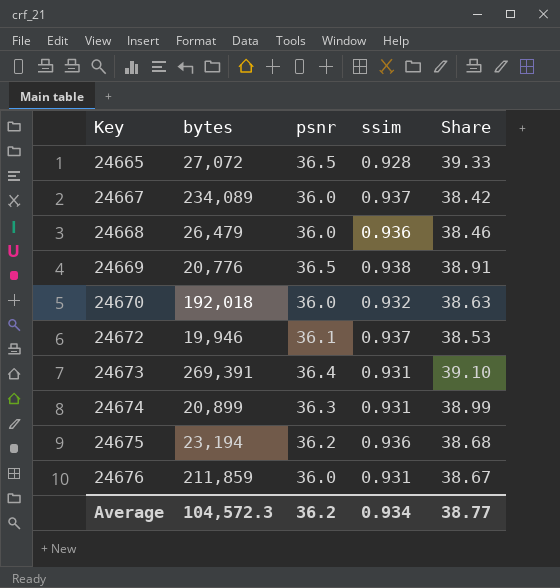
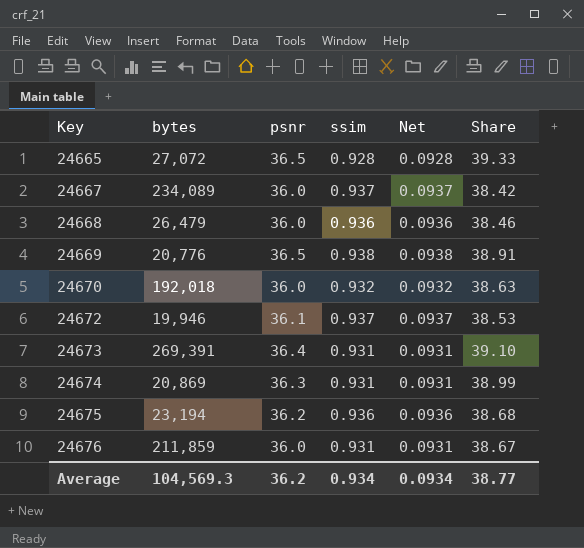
column Net | formula: none -> [ssim] * 0.1
24674 | bytes: 20,899 -> 20,869
Average | bytes: 104,572.3 -> 104,569.3

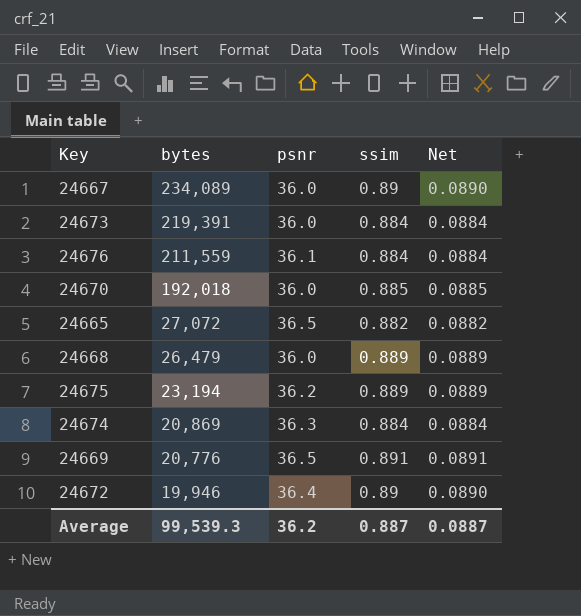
row order: Key ascending -> bytes descending
column Share | formula: [psnr] / [ssim] -> none
24667 | ssim: 0.937 -> 0.89
24667 | Net: 0.0937 -> 0.0890
24673 | bytes: 269,391 -> 219,391
24673 | psnr: 36.4 -> 36.0
24673 | ssim: 0.931 -> 0.884
24673 | Net: 0.0931 -> 0.0884
24676 | bytes: 211,859 -> 211,559
24676 | psnr: 36.0 -> 36.1
24676 | ssim: 0.931 -> 0.884
24676 | Net: 0.0931 -> 0.0884
24670 | ssim: 0.932 -> 0.885
24670 | Net: 0.0932 -> 0.0885
24665 | ssim: 0.928 -> 0.882
24665 | Net: 0.0928 -> 0.0882
24668 | ssim: 0.936 -> 0.889
24668 | Net: 0.0936 -> 0.0889
24675 | ssim: 0.936 -> 0.889
24675 | Net: 0.0936 -> 0.0889
24674 | ssim: 0.931 -> 0.884
24674 | Net: 0.0931 -> 0.0884
24669 | ssim: 0.938 -> 0.891
24669 | Net: 0.0938 -> 0.0891
24672 | psnr: 36.1 -> 36.4
24672 | ssim: 0.937 -> 0.89
24672 | Net: 0.0937 -> 0.0890
Average | bytes: 104,569.3 -> 99,539.3
Average | ssim: 0.934 -> 0.887
Average | Net: 0.0934 -> 0.0887

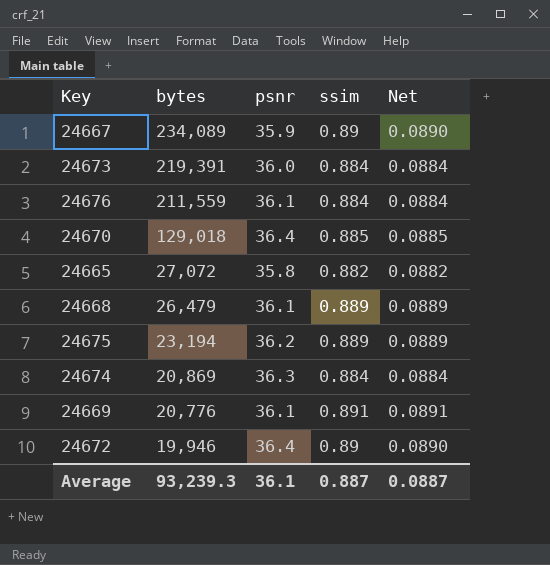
24667 | psnr: 36.0 -> 35.9
24670 | bytes: 192,018 -> 129,018
24670 | psnr: 36.0 -> 36.4
24665 | psnr: 36.5 -> 35.8
24668 | psnr: 36.0 -> 36.1
24669 | psnr: 36.5 -> 36.1
Average | bytes: 99,539.3 -> 93,239.3
Average | psnr: 36.2 -> 36.1

